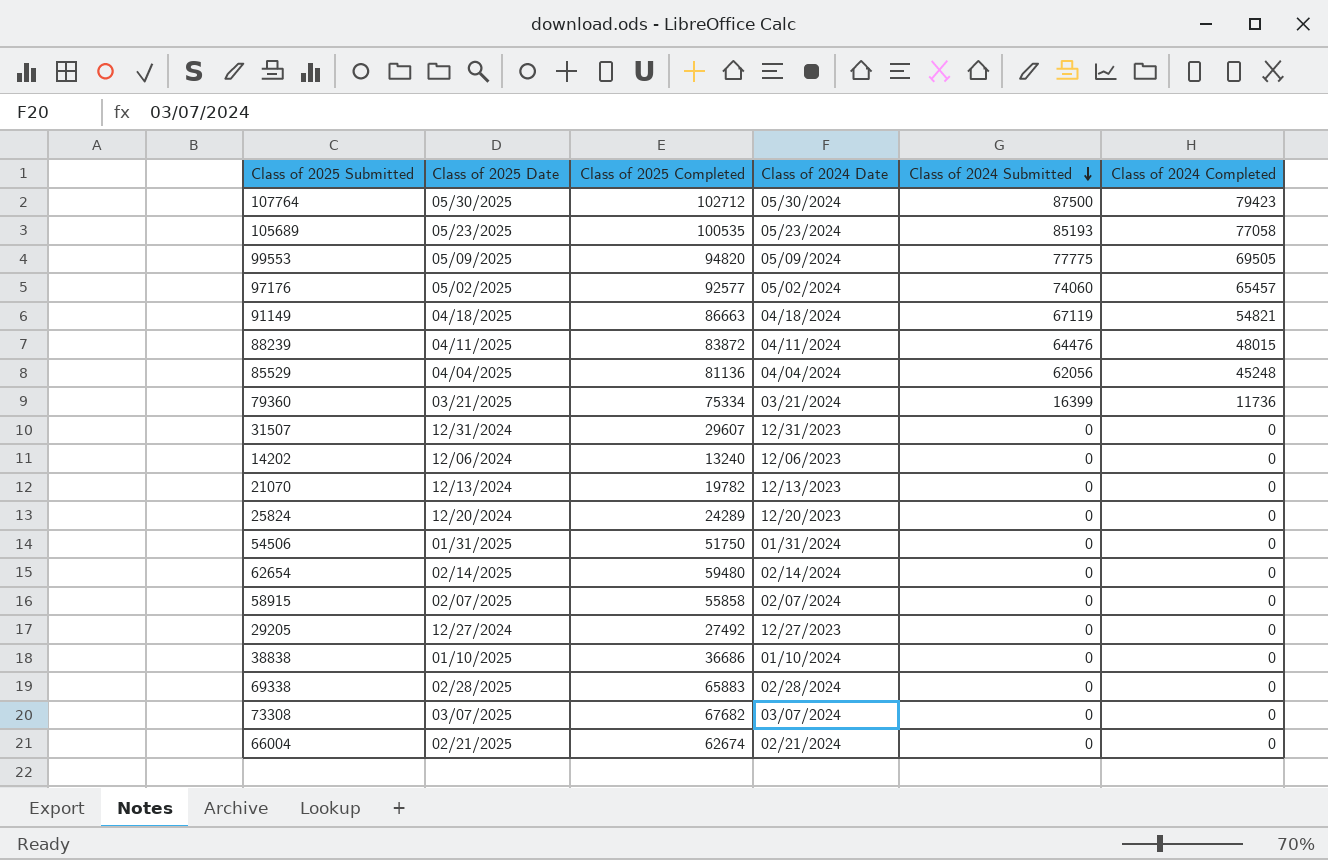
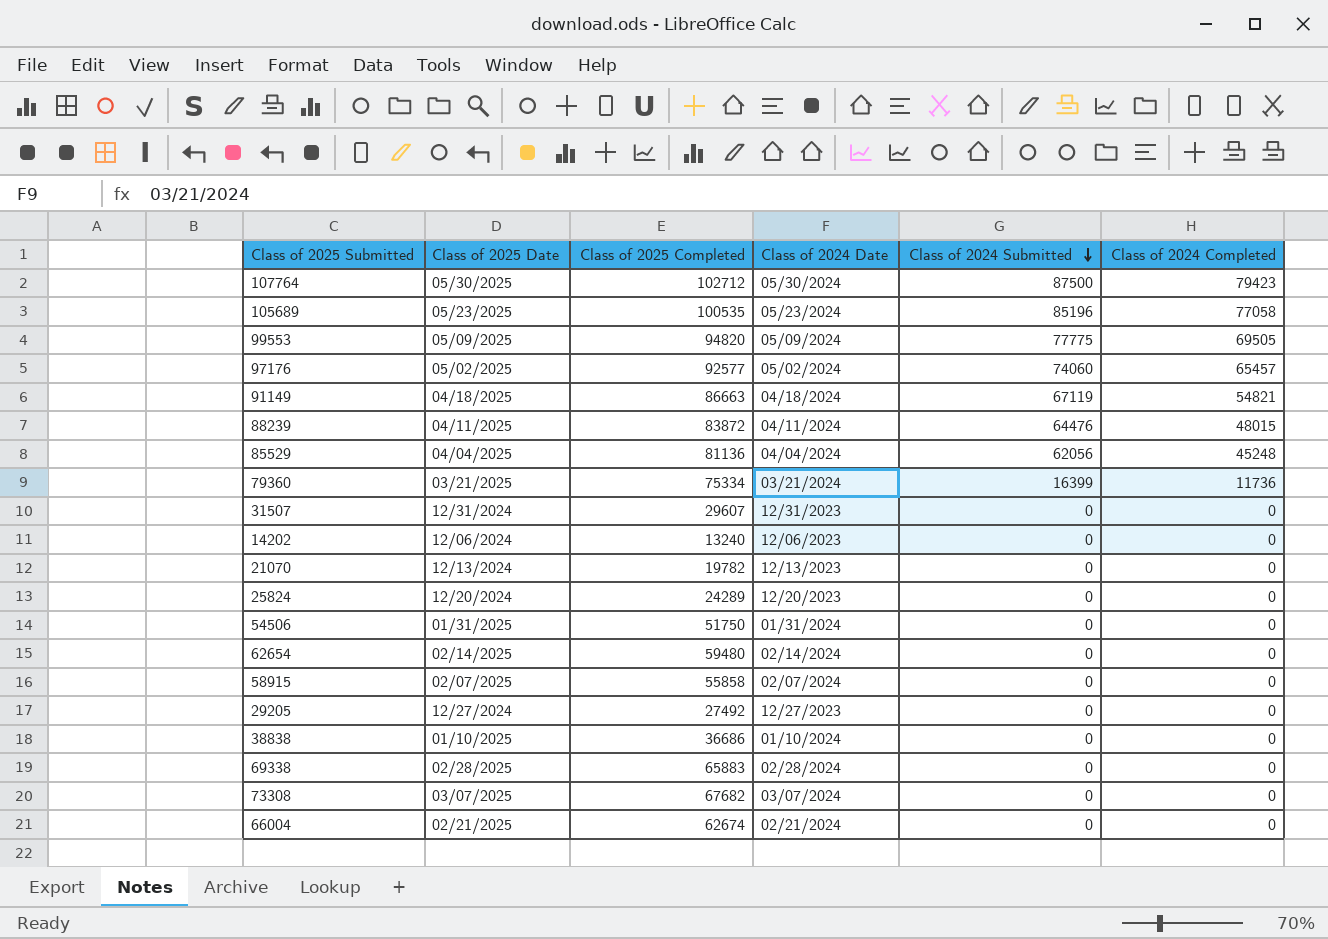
105689 | Class of 2024 Submitted: 85193 -> 85196

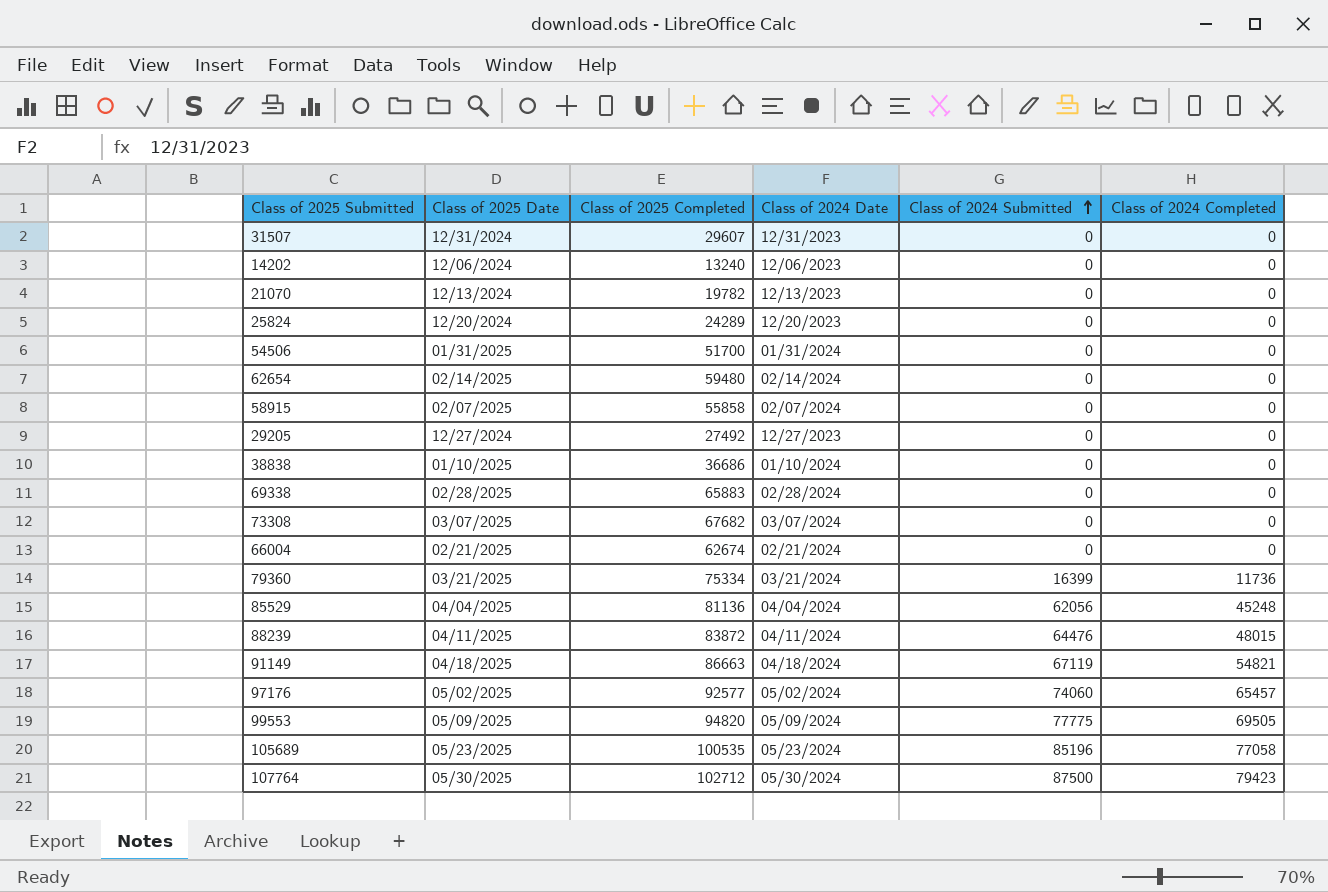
row order: Class of 2024 Submitted descending -> Class of 2024 Submitted ascending
54506 | Class of 2025 Completed: 51750 -> 51700

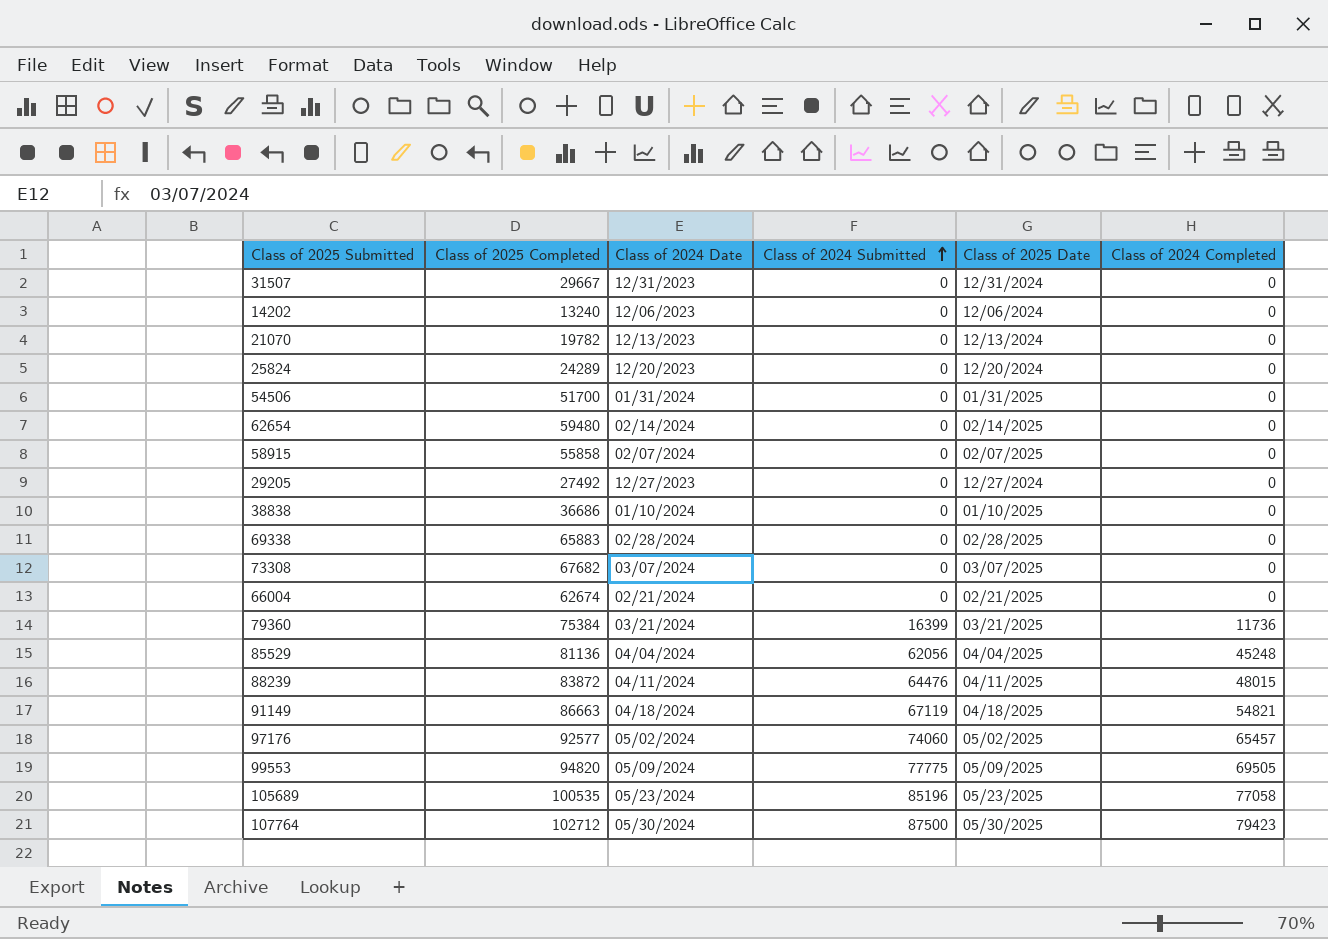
column Class of 2025 Date | position: 2 -> 5
31507 | Class of 2025 Completed: 29607 -> 29667
79360 | Class of 2025 Completed: 75334 -> 75384

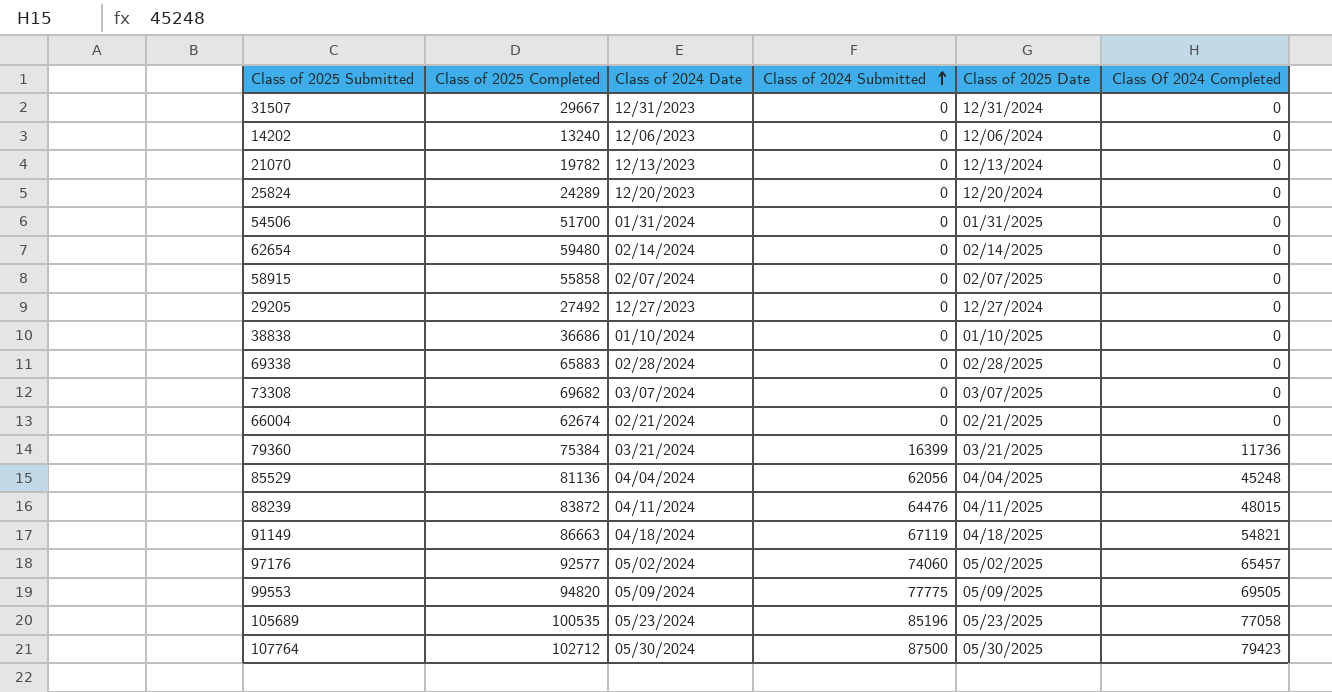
column name: Class of 2024 Completed -> Class Of 2024 Completed
73308 | Class of 2025 Completed: 67682 -> 69682

